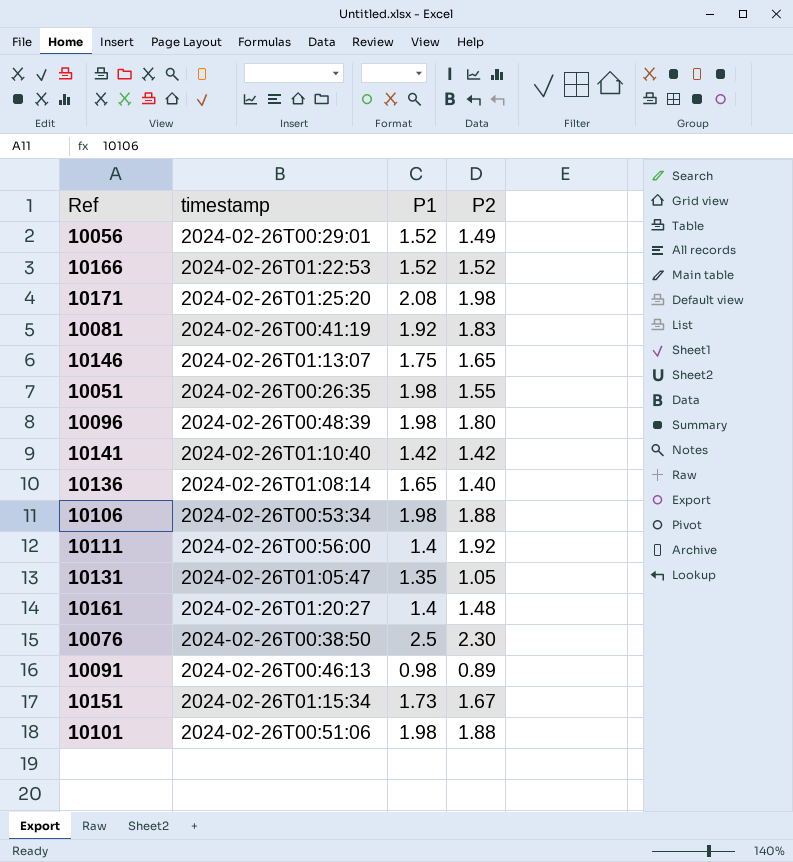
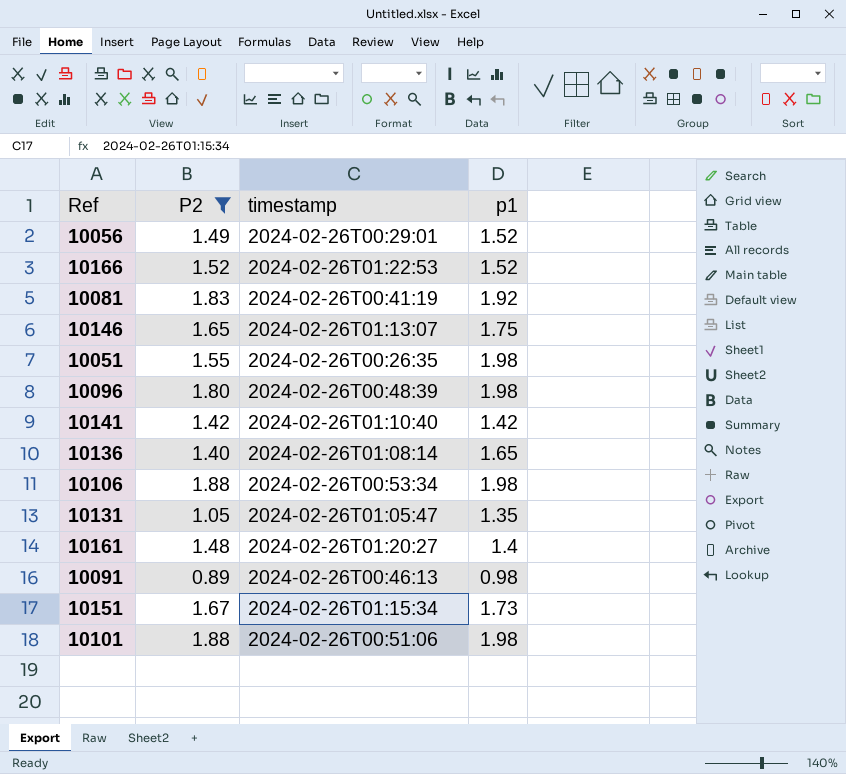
filter: none -> P2 <= 1.88
column P2 | position: 4 -> 2
column name: P1 -> p1

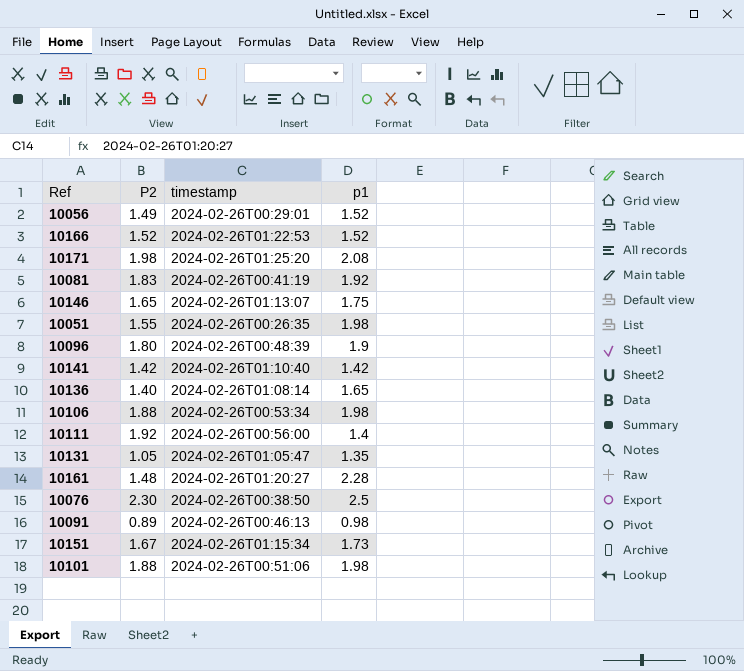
filter: P2 <= 1.88 -> none
10096 | p1: 1.98 -> 1.9
10161 | p1: 1.4 -> 2.28

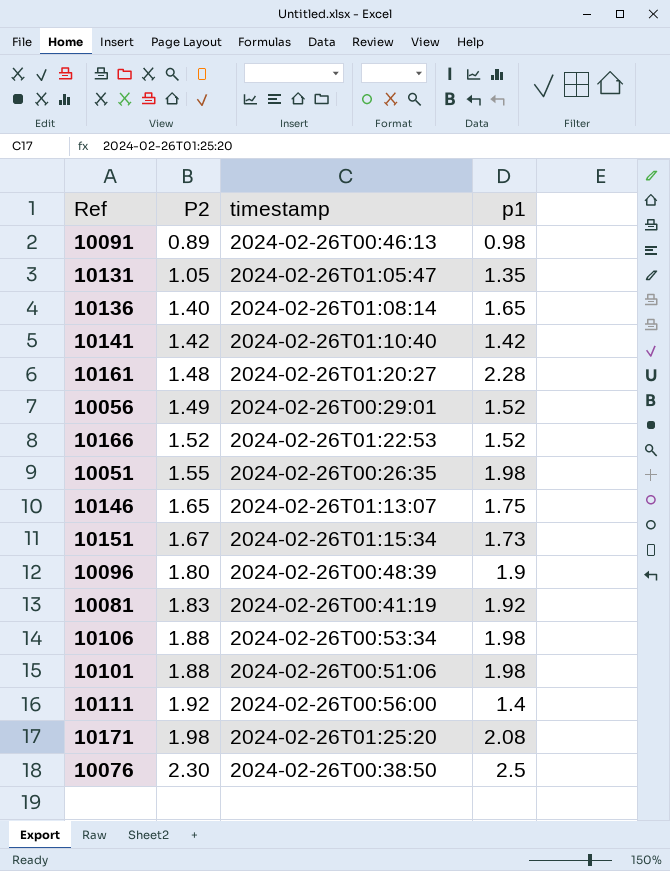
row order: none -> P2 ascending

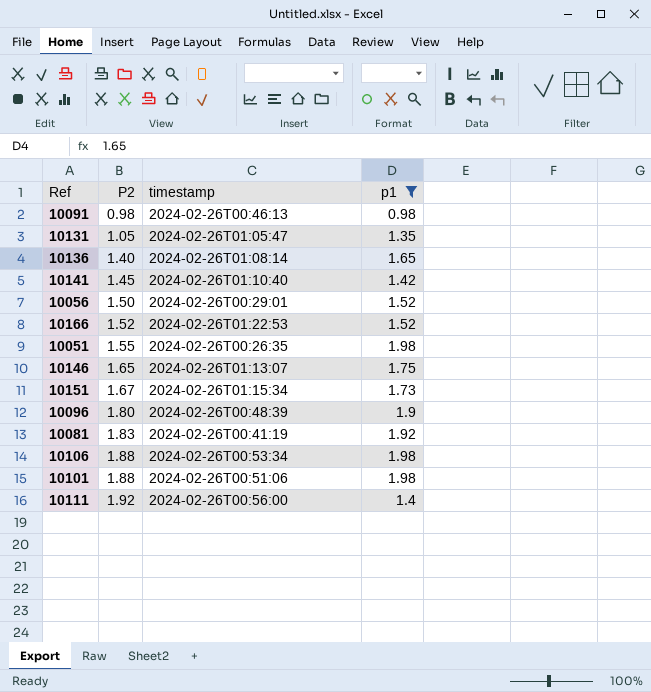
filter: none -> p1 <= 1.98
10091 | P2: 0.89 -> 0.98
10141 | P2: 1.42 -> 1.45
10056 | P2: 1.49 -> 1.50

